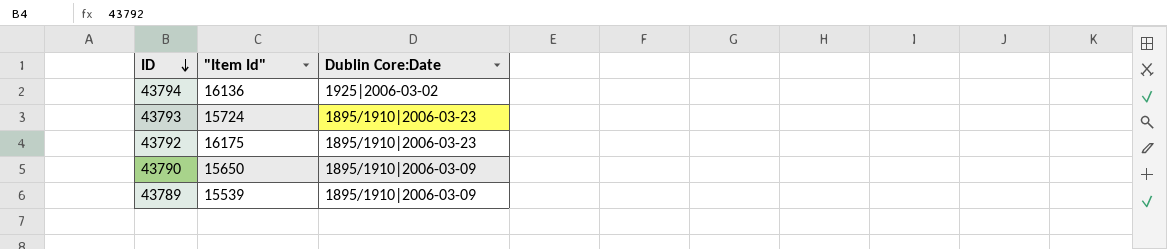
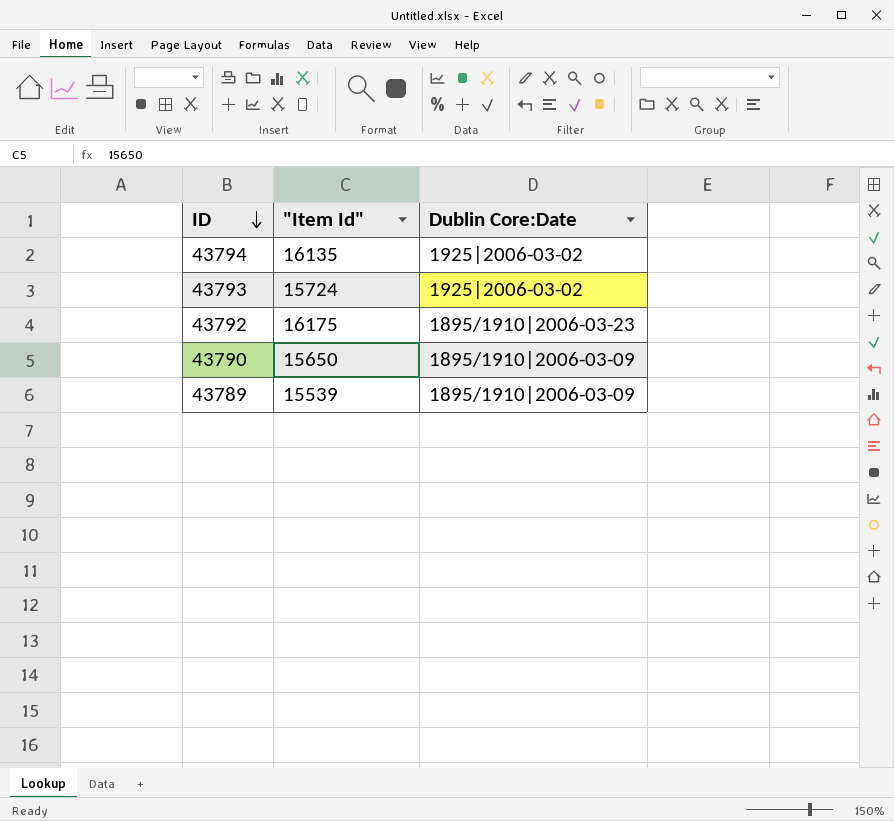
43794 | "Item Id": 16136 -> 16135
43793 | Dublin Core:Date: 1895/1910|2006-03-23 -> 1925|2006-03-02

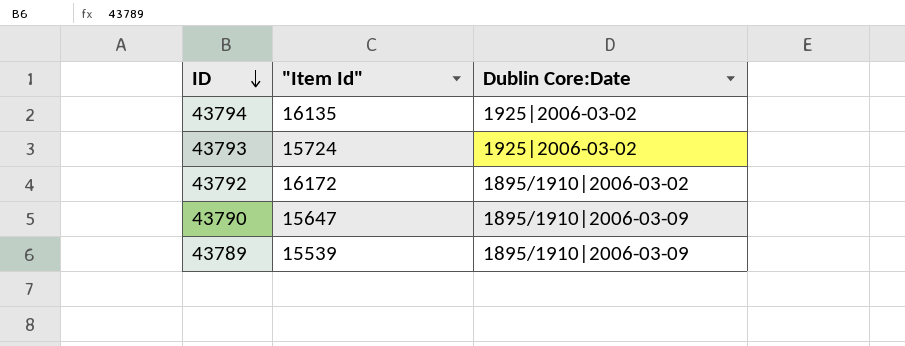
43792 | "Item Id": 16175 -> 16172
43792 | Dublin Core:Date: 1895/1910|2006-03-23 -> 1895/1910|2006-03-02
43790 | "Item Id": 15650 -> 15647

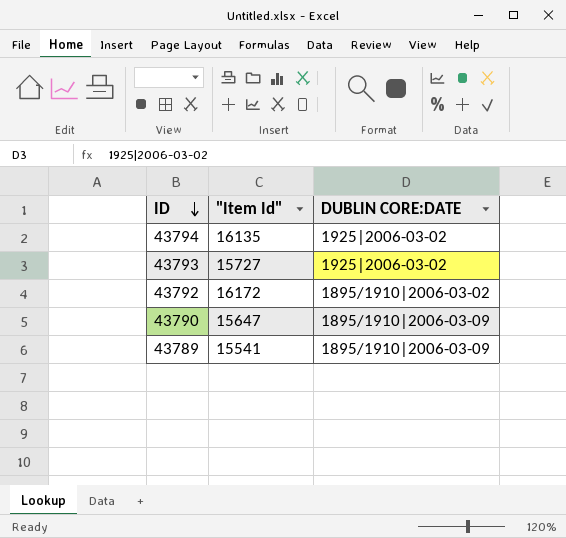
column name: Dublin Core:Date -> DUBLIN CORE:DATE
43793 | "Item Id": 15724 -> 15727
43789 | "Item Id": 15539 -> 15541

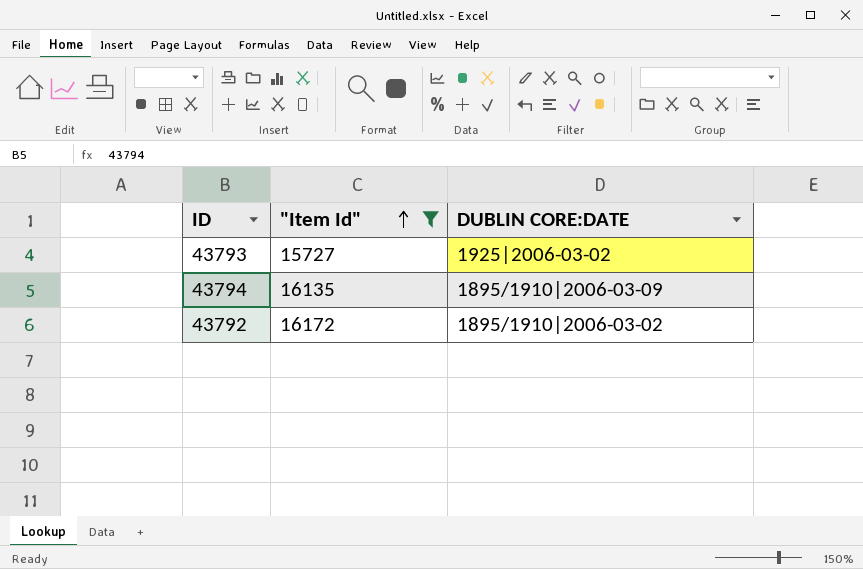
filter: none -> "Item Id" >= 15727
row order: ID descending -> "Item Id" ascending
43794 | DUBLIN CORE:DATE: 1925|2006-03-02 -> 1895/1910|2006-03-09

